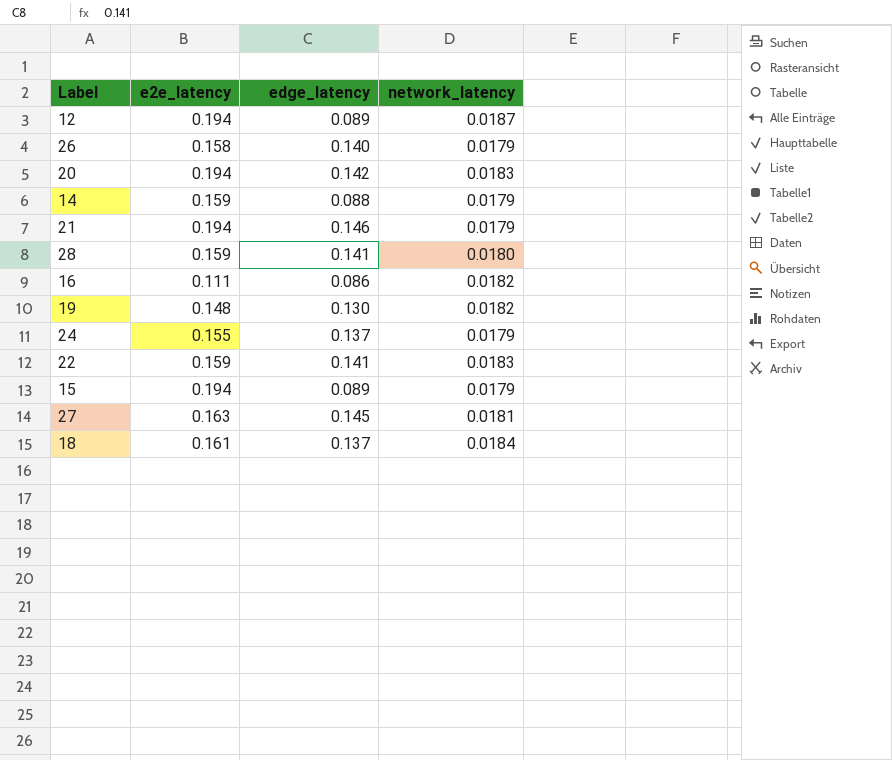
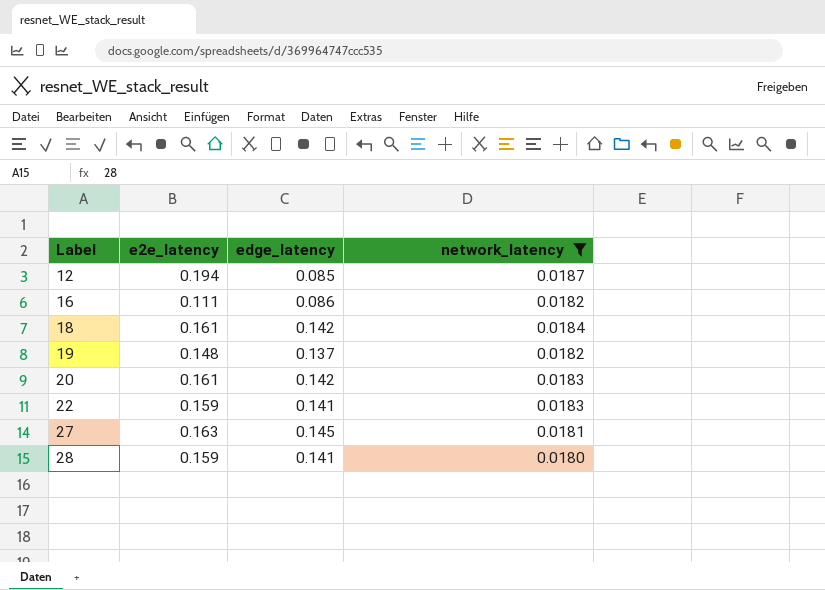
filter: none -> network_latency != 0.0179
row order: none -> Label ascending
12 | edge_latency: 0.089 -> 0.085
18 | edge_latency: 0.137 -> 0.142
19 | edge_latency: 0.130 -> 0.137
20 | e2e_latency: 0.194 -> 0.161

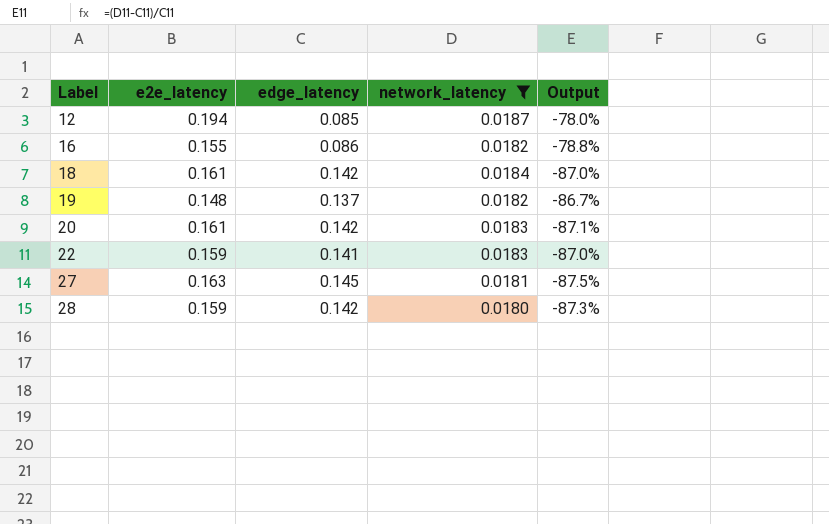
column Output | formula: none -> ([network_latency] - [edge_latency]) / [edge_latency]
16 | e2e_latency: 0.111 -> 0.155
28 | edge_latency: 0.141 -> 0.142

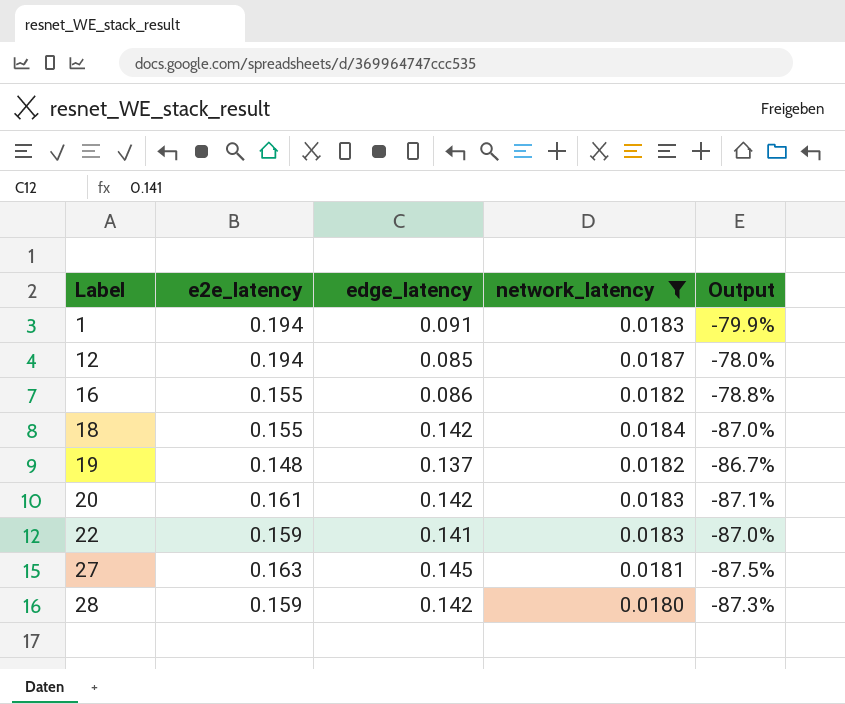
row 1: none -> 0.194 | 0.091 | 0.0183 | -79.9%
18 | e2e_latency: 0.161 -> 0.155

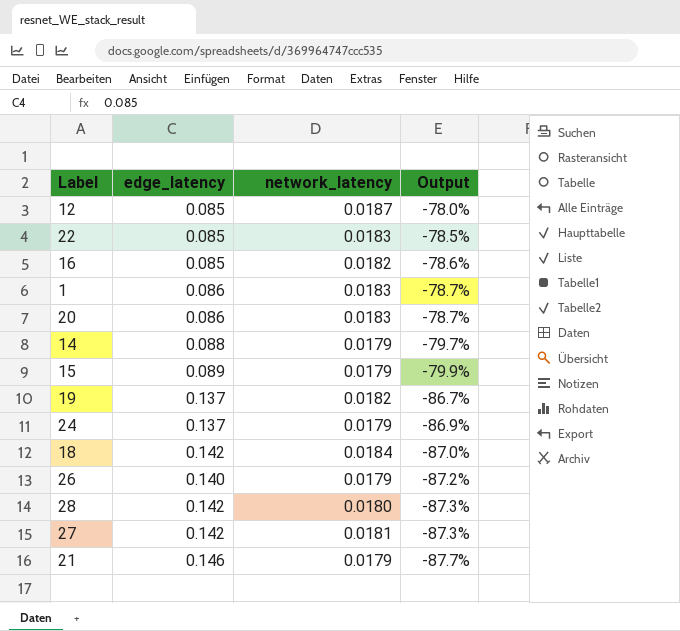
filter: network_latency != 0.0179 -> none
row order: Label ascending -> Output descending
column e2e_latency | position: 2 -> none
22 | edge_latency: 0.141 -> 0.085
22 | Output: -87.0% -> -78.5%
16 | edge_latency: 0.086 -> 0.085
16 | Output: -78.8% -> -78.6%
1 | edge_latency: 0.091 -> 0.086
1 | Output: -79.9% -> -78.7%
20 | edge_latency: 0.142 -> 0.086
20 | Output: -87.1% -> -78.7%
27 | edge_latency: 0.145 -> 0.142
27 | Output: -87.5% -> -87.3%

